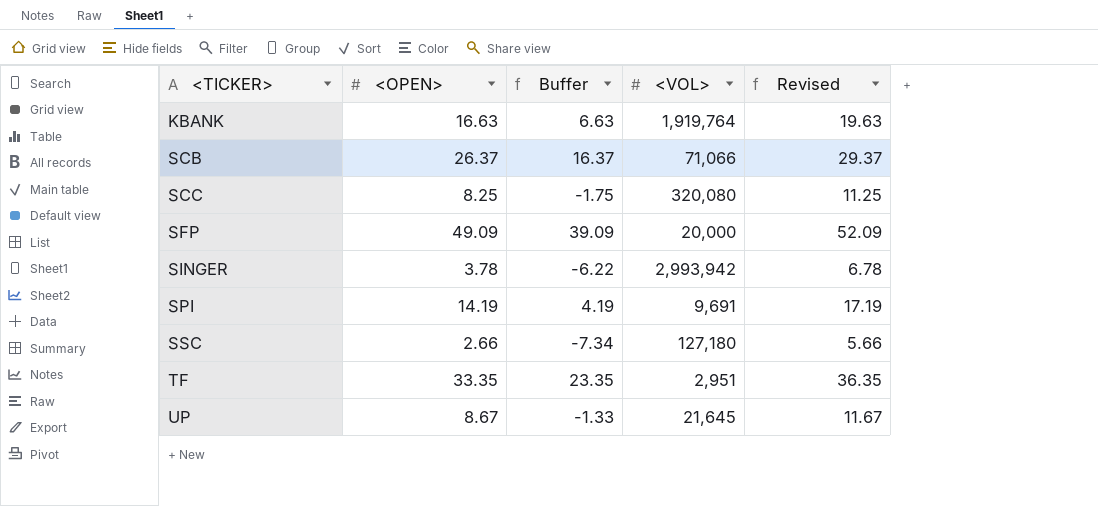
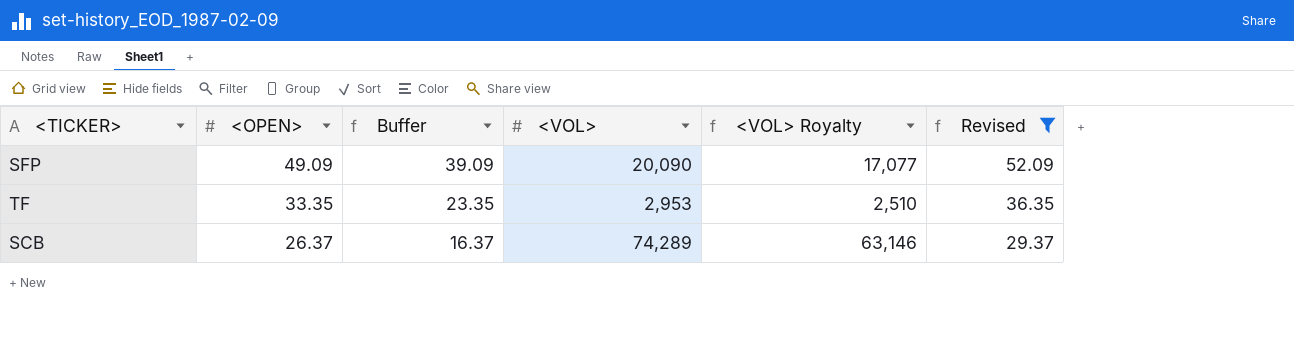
filter: none -> Revised >= 29.37
row order: <TICKER> ascending -> <OPEN> descending
column <VOL> Royalty | formula: none -> [<VOL>] * 0.85
SFP | <VOL>: 20,000 -> 20,090
TF | <VOL>: 2,951 -> 2,953
SCB | <VOL>: 71,066 -> 74,289

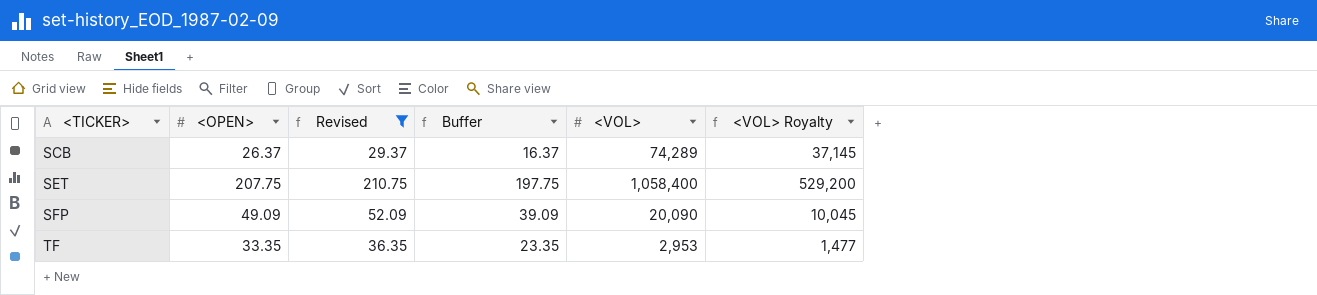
row order: <OPEN> descending -> <TICKER> ascending
column Revised | position: 6 -> 3
column <VOL> Royalty | formula: [<VOL>] * 0.85 -> [<VOL>] * 0.5
row SET: none -> 207.75 | 210.75 | 197.75 | 1,058,400 | 529,200

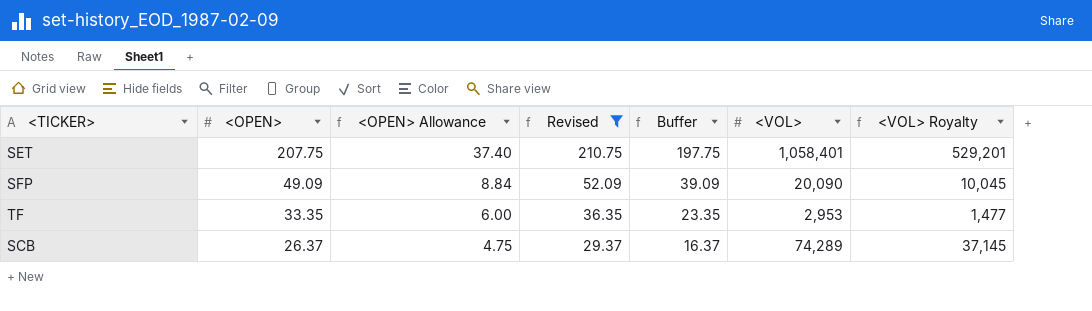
row order: <TICKER> ascending -> <OPEN> descending
column <OPEN> Allowance | formula: none -> [<OPEN>] * 0.18
SET | <VOL>: 1,058,400 -> 1,058,401
SET | <VOL> Royalty: 529,200 -> 529,201

